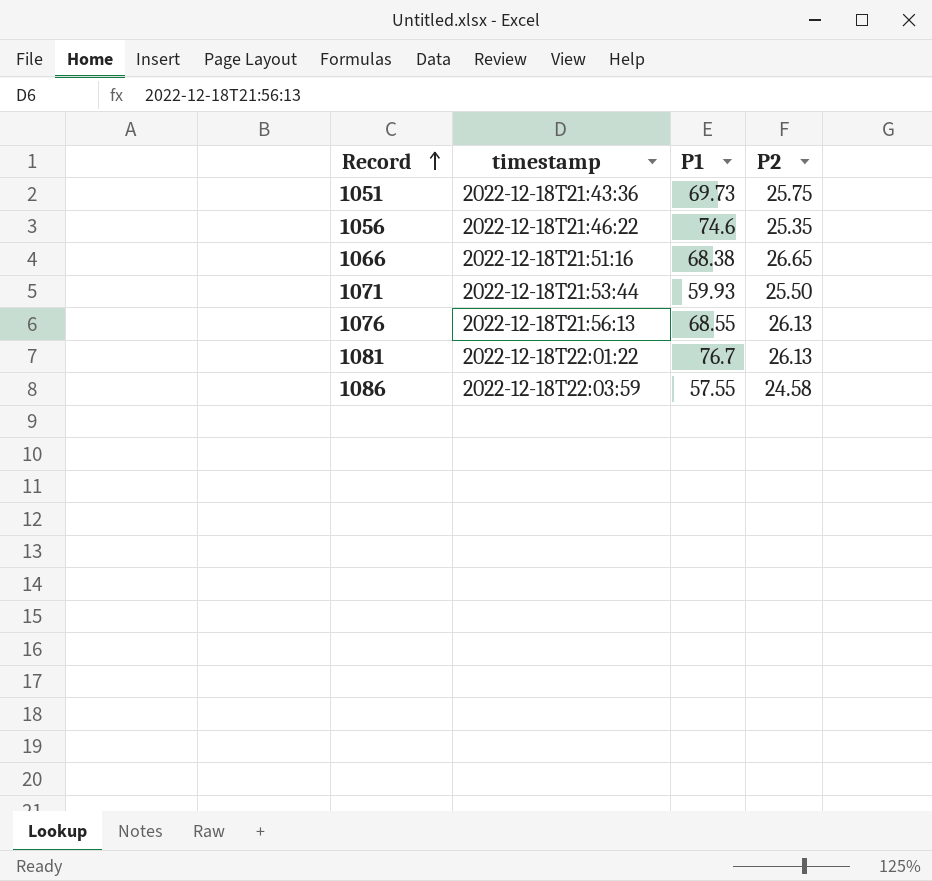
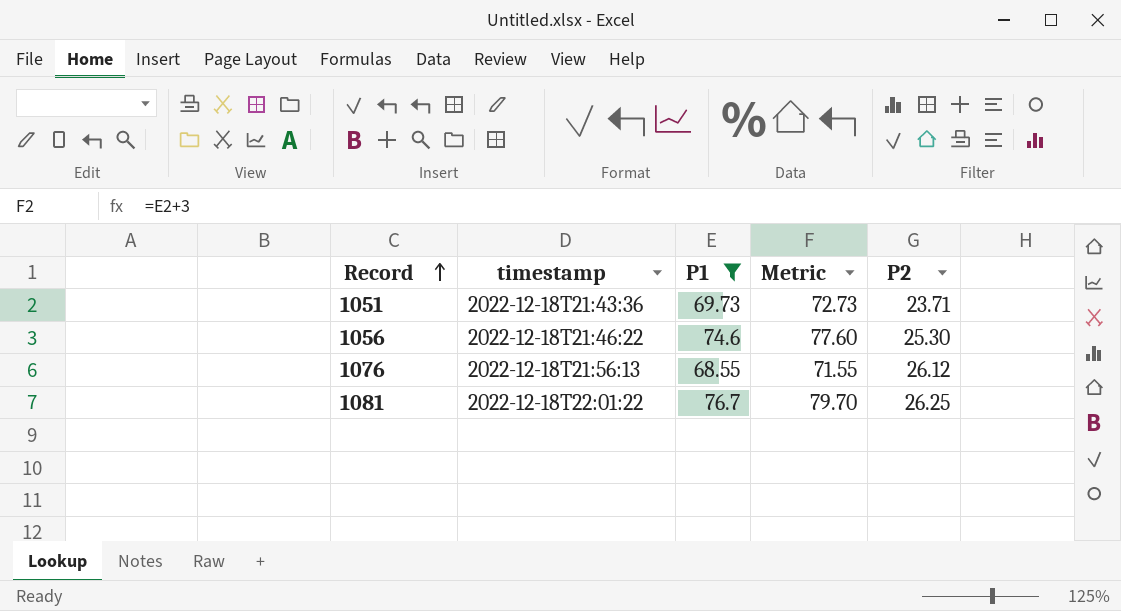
filter: none -> P1 >= 68.55
column Metric | formula: none -> [P1] + 3
1051 | P2: 25.75 -> 23.71
1056 | P2: 25.35 -> 25.30
1076 | P2: 26.13 -> 26.12
1081 | P2: 26.13 -> 26.25

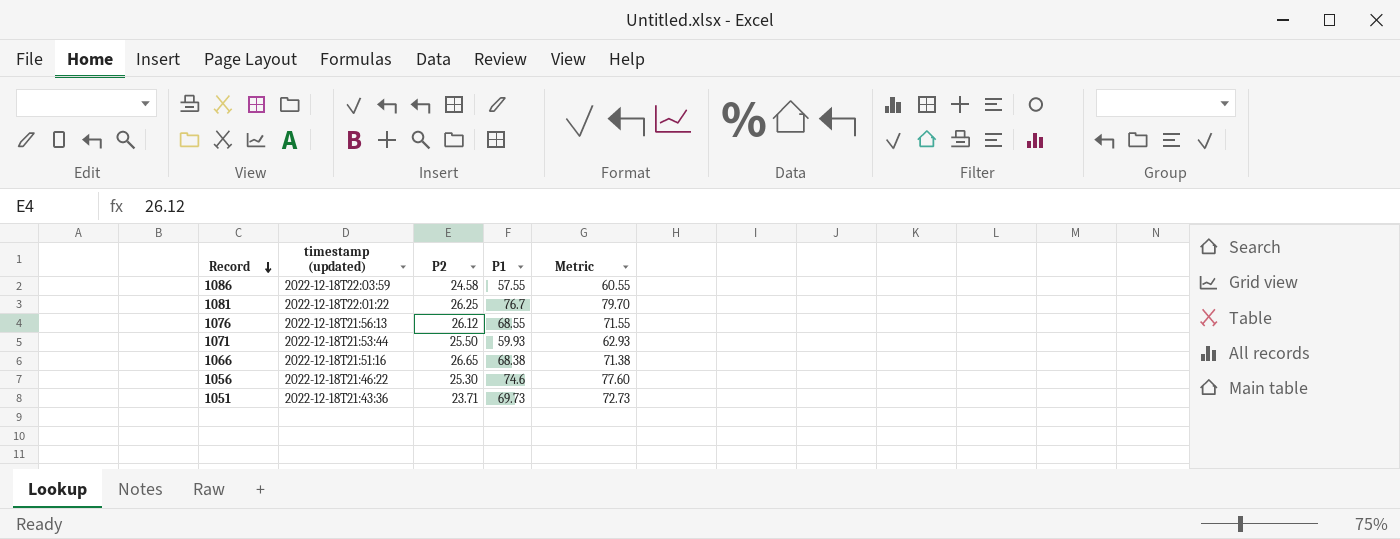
filter: P1 >= 68.55 -> none
row order: Record ascending -> Record descending
column name: timestamp -> timestamp (updated)
column P2 | position: 5 -> 3

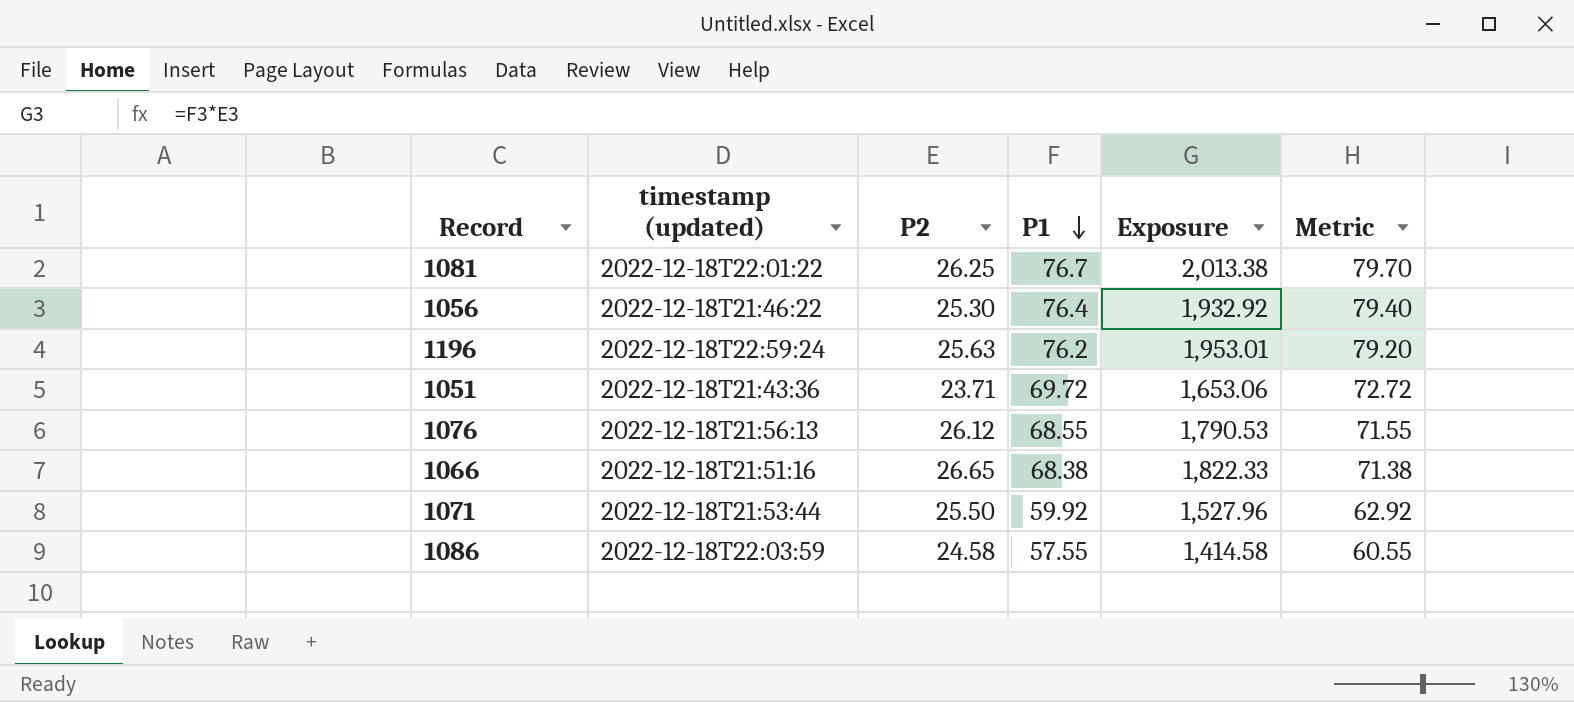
row order: Record descending -> P1 descending
column Exposure | formula: none -> [P2] * [P1]
1056 | P1: 74.6 -> 76.4
1056 | Metric: 77.60 -> 79.40
row 1196: none -> 2022-12-18T22:59:24 | 25.63 | 76.2 | 1,953.01 | 79.20
1051 | P1: 69.73 -> 69.72
1051 | Metric: 72.73 -> 72.72
1071 | P1: 59.93 -> 59.92
1071 | Metric: 62.93 -> 62.92

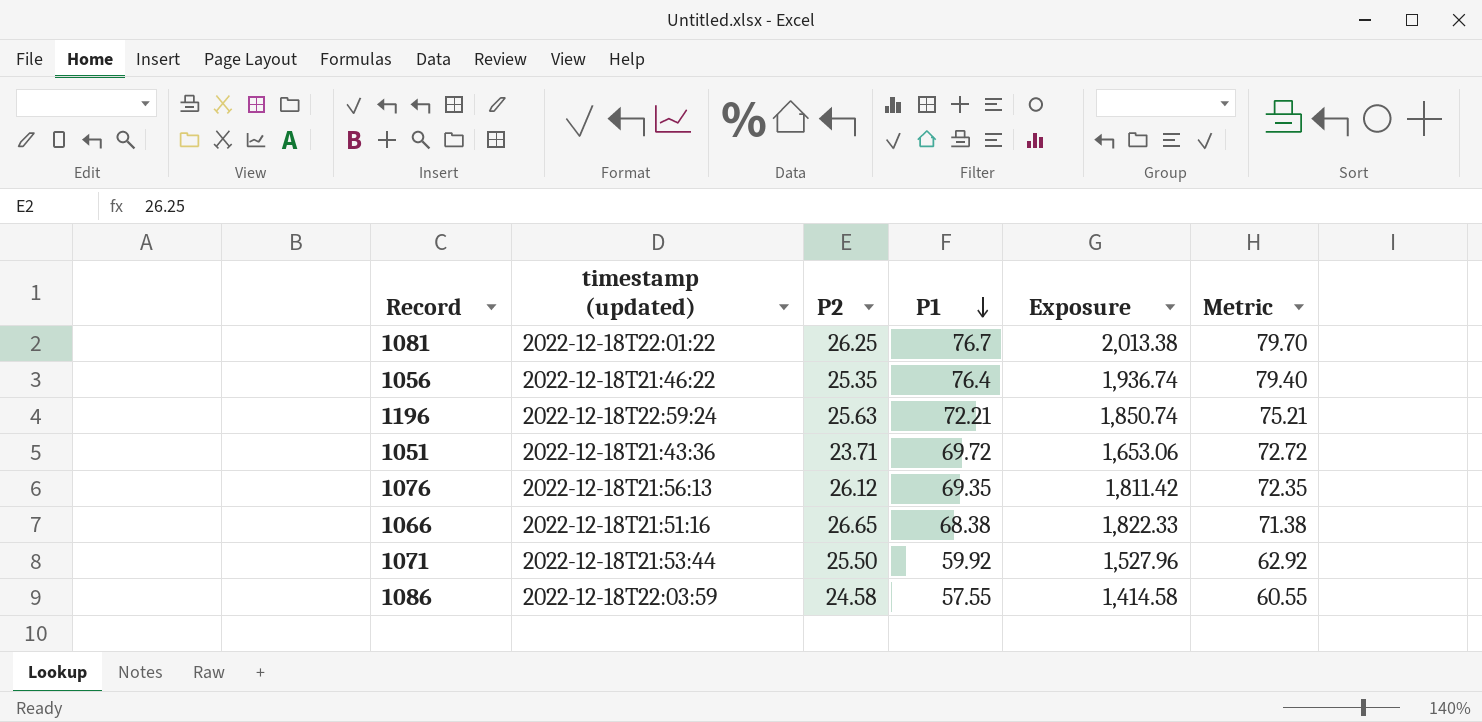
1056 | P2: 25.30 -> 25.35
1056 | Exposure: 1,932.92 -> 1,936.74
1196 | P1: 76.2 -> 72.21
1196 | Exposure: 1,953.01 -> 1,850.74
1196 | Metric: 79.20 -> 75.21
1076 | P1: 68.55 -> 69.35
1076 | Exposure: 1,790.53 -> 1,811.42
1076 | Metric: 71.55 -> 72.35

